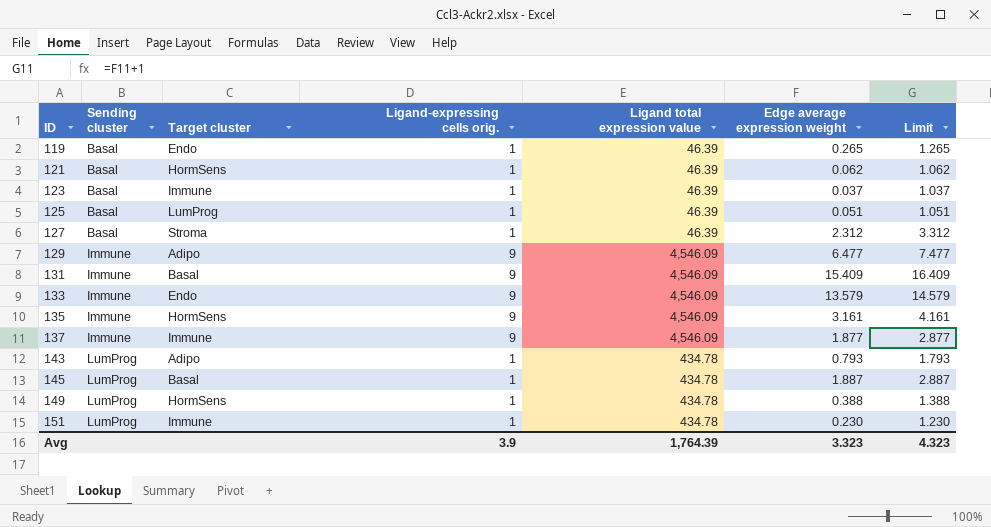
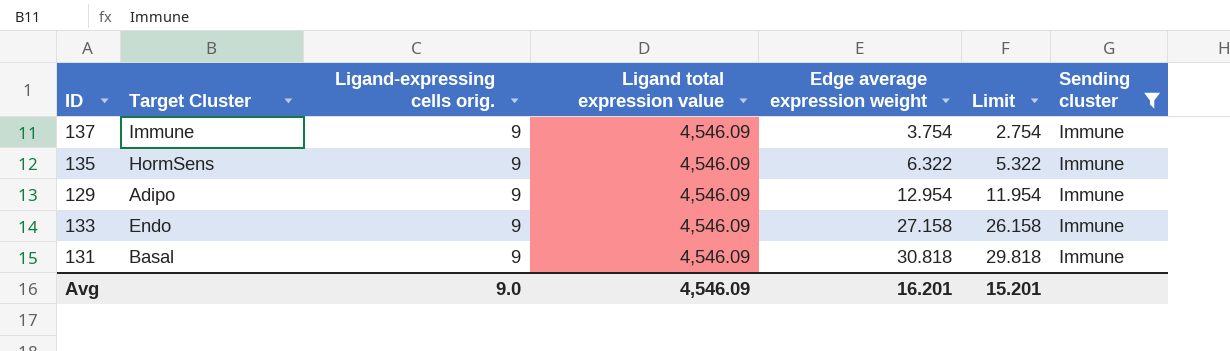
filter: none -> Sending cluster = Immune
row order: ID ascending -> Edge average expression weight ascending
column name: Target cluster -> Target Cluster
column Limit | formula: [Edge average expression weight] + 1 -> [Edge average expression weight] - 1
column Sending cluster | position: 2 -> 7
137 | Edge average expression weight: 1.877 -> 3.754
135 | Edge average expression weight: 3.161 -> 6.322
129 | Edge average expression weight: 6.477 -> 12.954
133 | Edge average expression weight: 13.579 -> 27.158
131 | Edge average expression weight: 15.409 -> 30.818
Avg | Ligand-expressing cells orig.: 3.9 -> 9.0
Avg | Ligand total expression value: 1,764.39 -> 4,546.09
Avg | Edge average expression weight: 3.323 -> 16.201
Avg | Limit: 4.323 -> 15.201

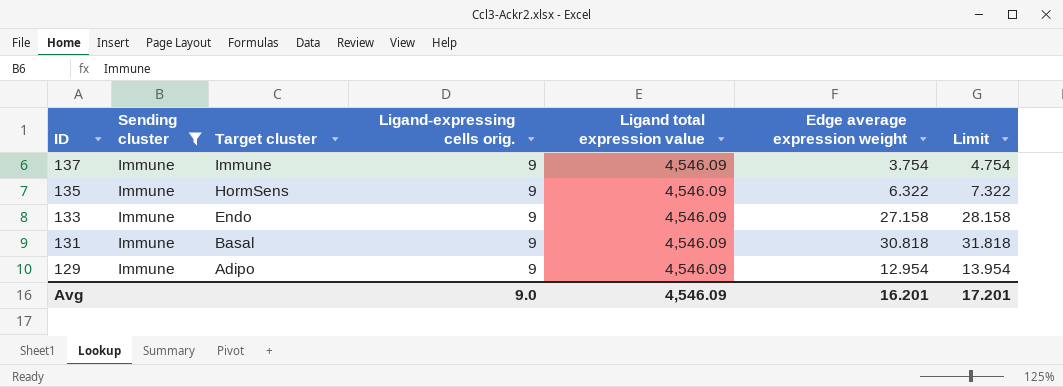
row order: Edge average expression weight ascending -> ID descending
column Sending cluster | position: 7 -> 2
column name: Target Cluster -> Target cluster
column Limit | formula: [Edge average expression weight] - 1 -> [Edge average expression weight] + 1
Avg | Limit: 15.201 -> 17.201

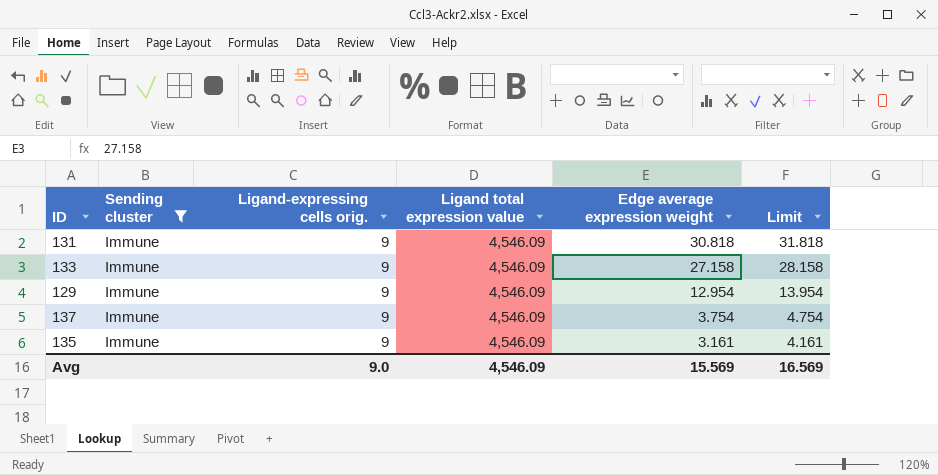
row order: ID descending -> Edge average expression weight descending
column Target cluster | position: 3 -> none
135 | Edge average expression weight: 6.322 -> 3.161
135 | Limit: 7.322 -> 4.161
Avg | Edge average expression weight: 16.201 -> 15.569
Avg | Limit: 17.201 -> 16.569

